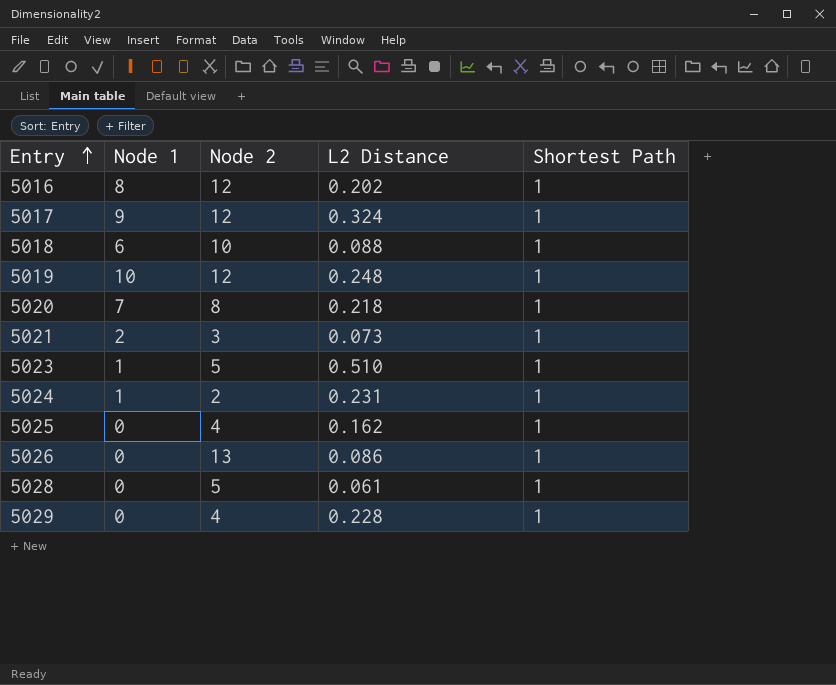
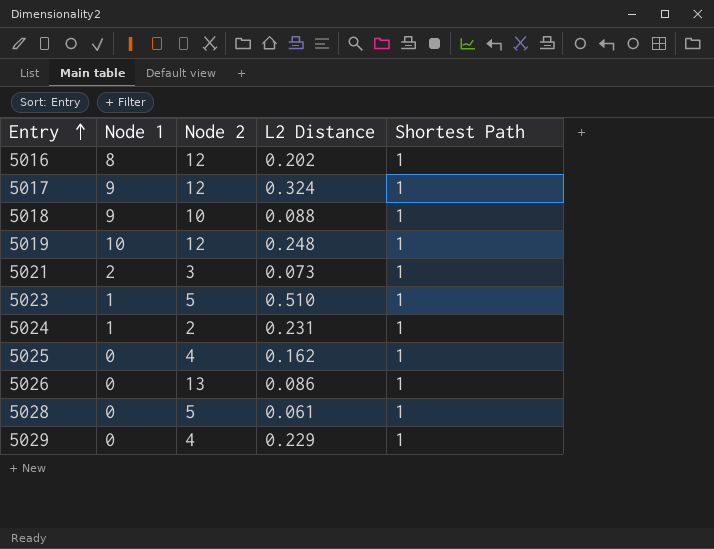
row 5020: 7 | 8 | 0.218 | 1 -> none
5018 | Node 1: 6 -> 9
5029 | L2 Distance: 0.228 -> 0.229

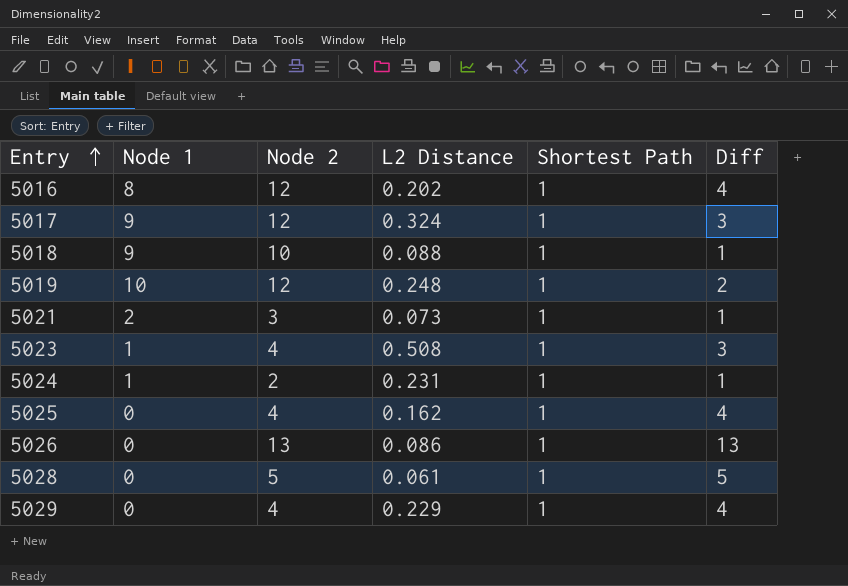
column Diff | formula: none -> [Node 2] - [Node 1]
5023 | Node 2: 5 -> 4
5023 | L2 Distance: 0.510 -> 0.508

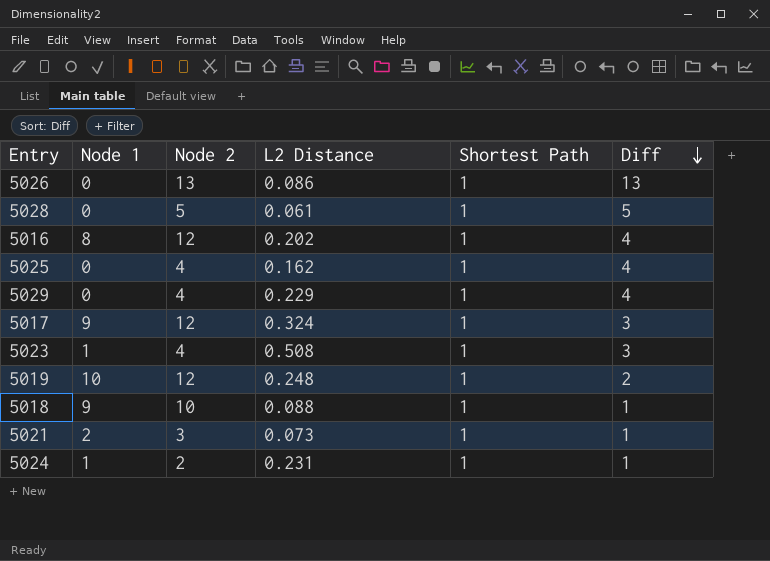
row order: Entry ascending -> Diff descending

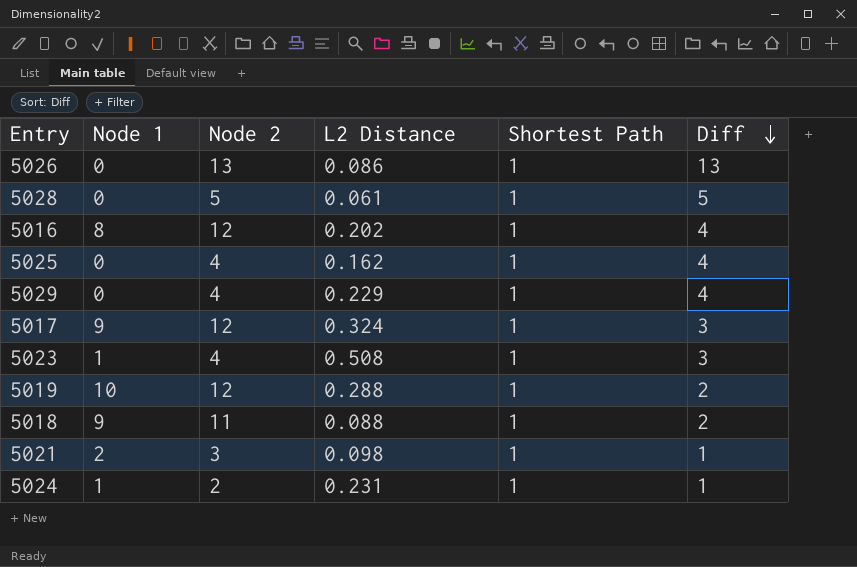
5019 | L2 Distance: 0.248 -> 0.288
5018 | Node 2: 10 -> 11
5018 | Diff: 1 -> 2
5021 | L2 Distance: 0.073 -> 0.098

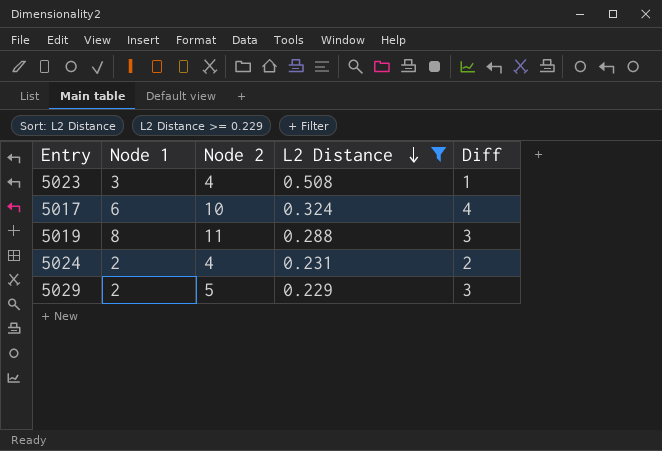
filter: none -> L2 Distance >= 0.229
row order: Diff descending -> L2 Distance descending
column Shortest Path | position: 5 -> none
5023 | Node 1: 1 -> 3
5023 | Diff: 3 -> 1
5017 | Node 1: 9 -> 6
5017 | Node 2: 12 -> 10
5017 | Diff: 3 -> 4
5019 | Node 1: 10 -> 8
5019 | Node 2: 12 -> 11
5019 | Diff: 2 -> 3
5024 | Node 1: 1 -> 2
5024 | Node 2: 2 -> 4
5024 | Diff: 1 -> 2
5029 | Node 1: 0 -> 2
5029 | Node 2: 4 -> 5
5029 | Diff: 4 -> 3

